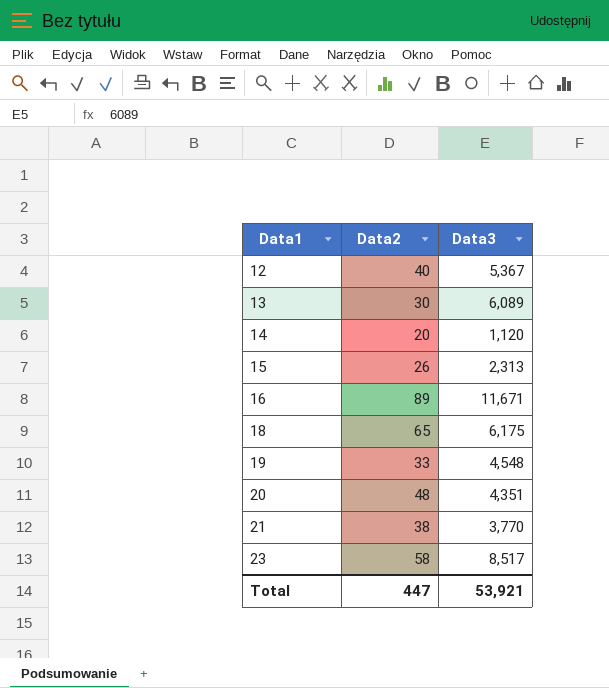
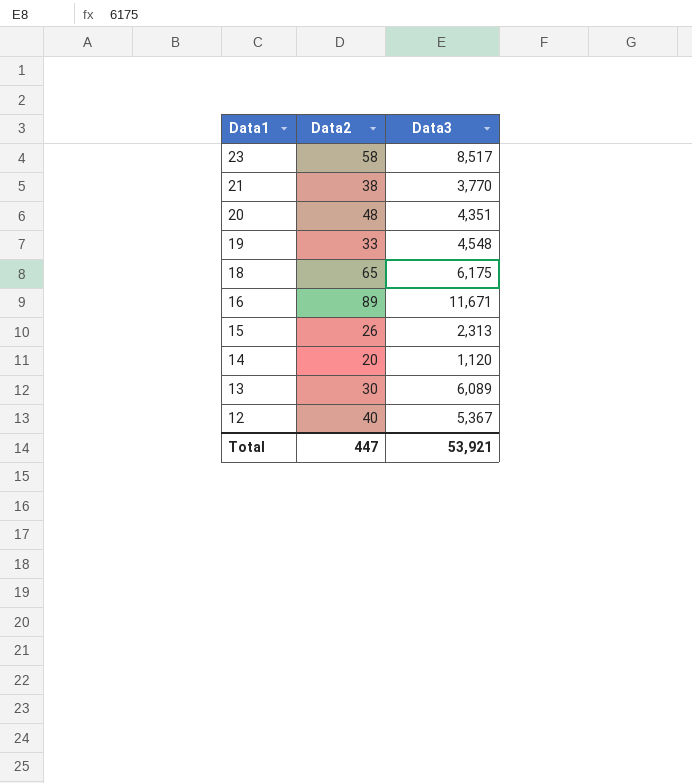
row order: Data1 ascending -> Data1 descending

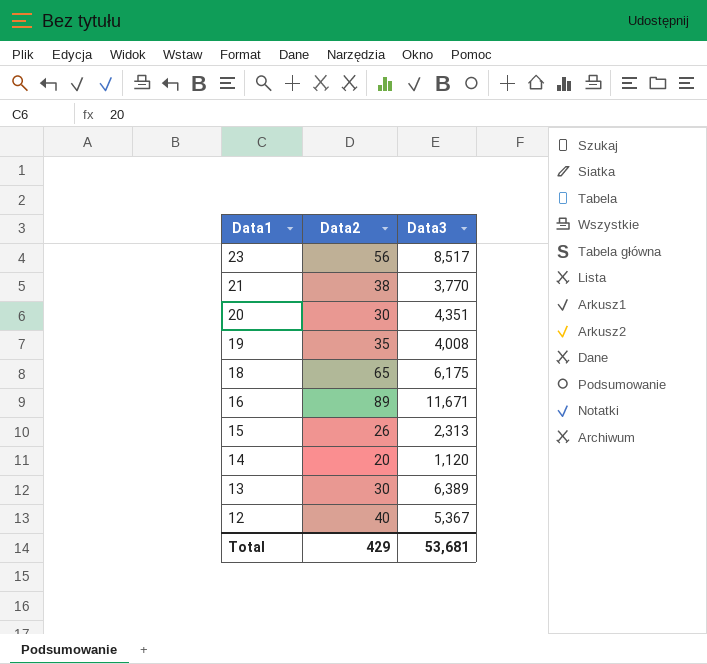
23 | Data2: 58 -> 56
20 | Data2: 48 -> 30
19 | Data2: 33 -> 35
19 | Data3: 4,548 -> 4,008
13 | Data3: 6,089 -> 6,389
Total | Data2: 447 -> 429
Total | Data3: 53,921 -> 53,681

